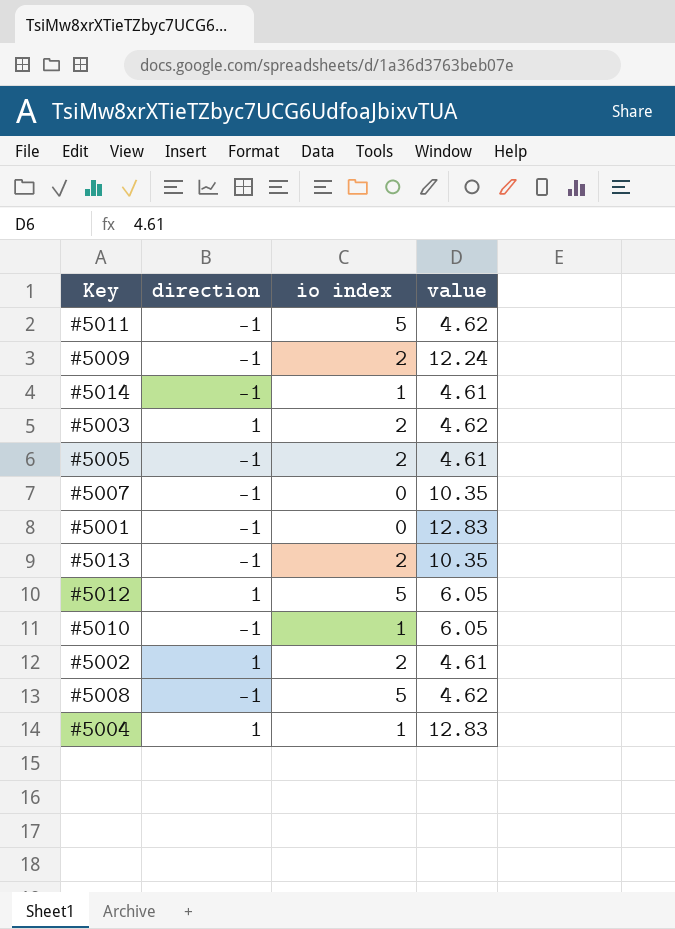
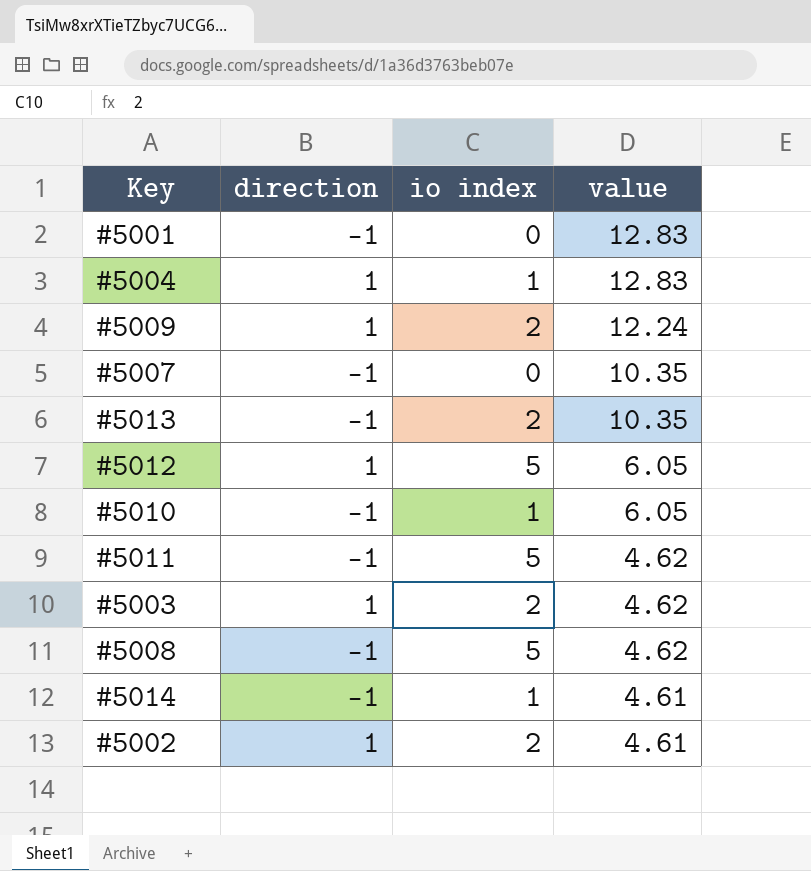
row order: none -> value descending
row #5005: -1 | 2 | 4.61 -> none
#5009 | direction: -1 -> 1

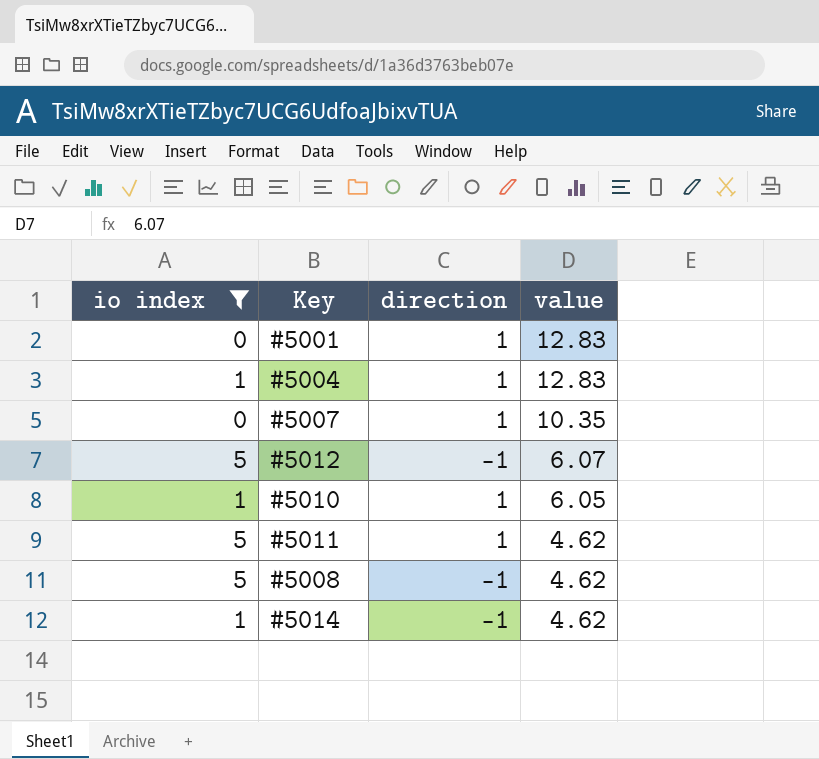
filter: none -> io index != 2
column io index | position: 3 -> 1
#5001 | direction: -1 -> 1
#5007 | direction: -1 -> 1
#5012 | direction: 1 -> -1
#5012 | value: 6.05 -> 6.07
#5010 | direction: -1 -> 1
#5011 | direction: -1 -> 1
#5014 | value: 4.61 -> 4.62

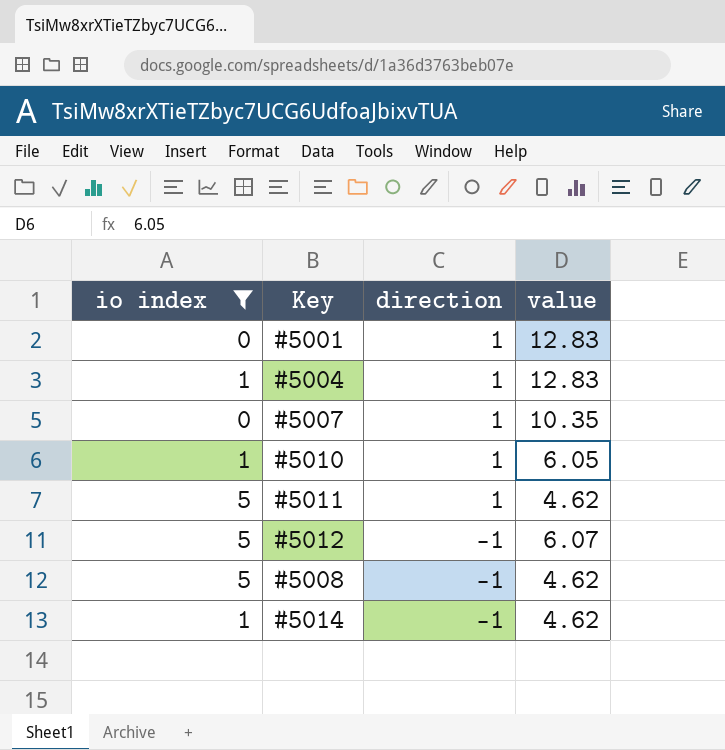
row order: value descending -> direction descending

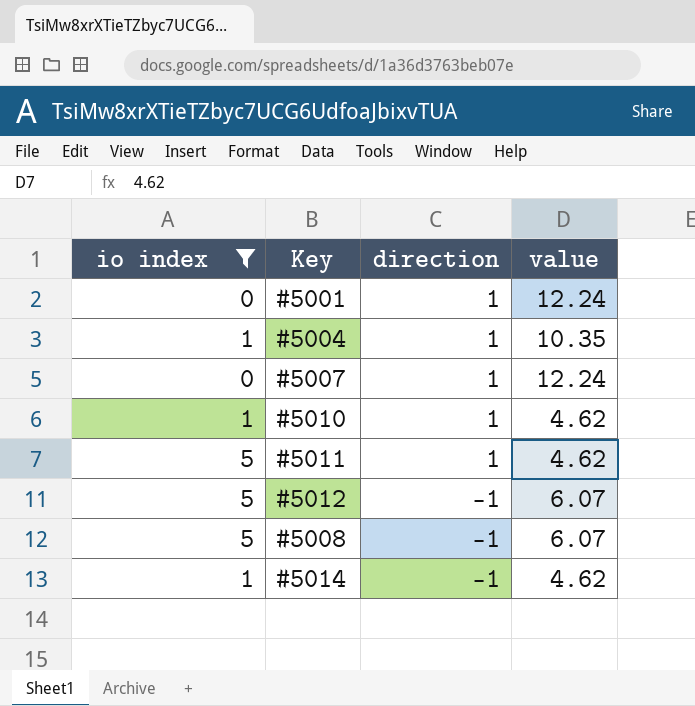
#5001 | value: 12.83 -> 12.24
#5004 | value: 12.83 -> 10.35
#5007 | value: 10.35 -> 12.24
#5010 | value: 6.05 -> 4.62
#5008 | value: 4.62 -> 6.07

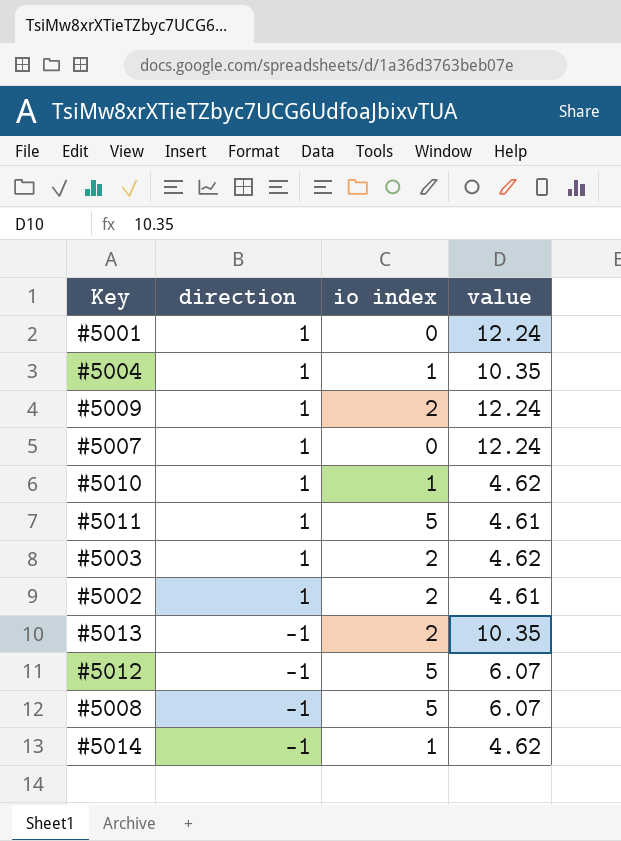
filter: io index != 2 -> none
column io index | position: 1 -> 3
#5011 | value: 4.62 -> 4.61

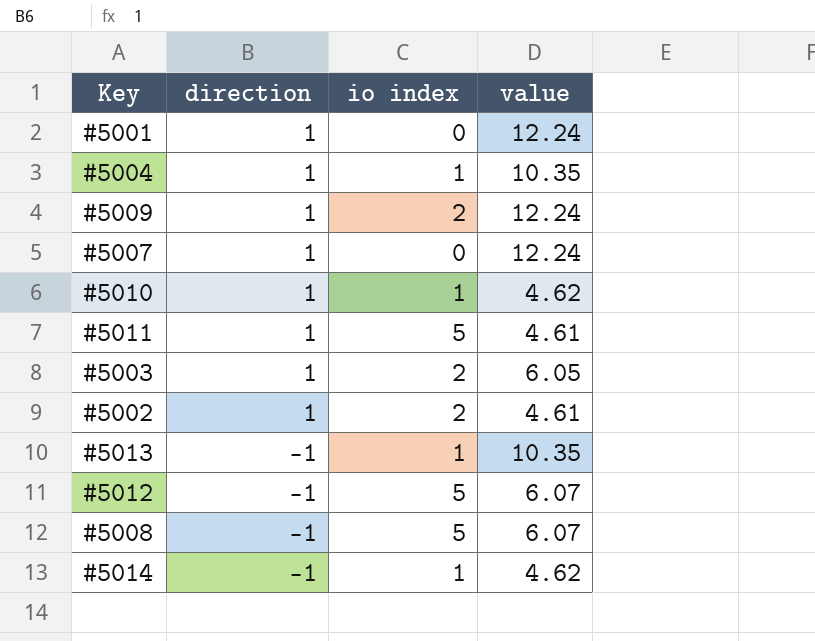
#5003 | value: 4.62 -> 6.05
#5013 | io index: 2 -> 1

